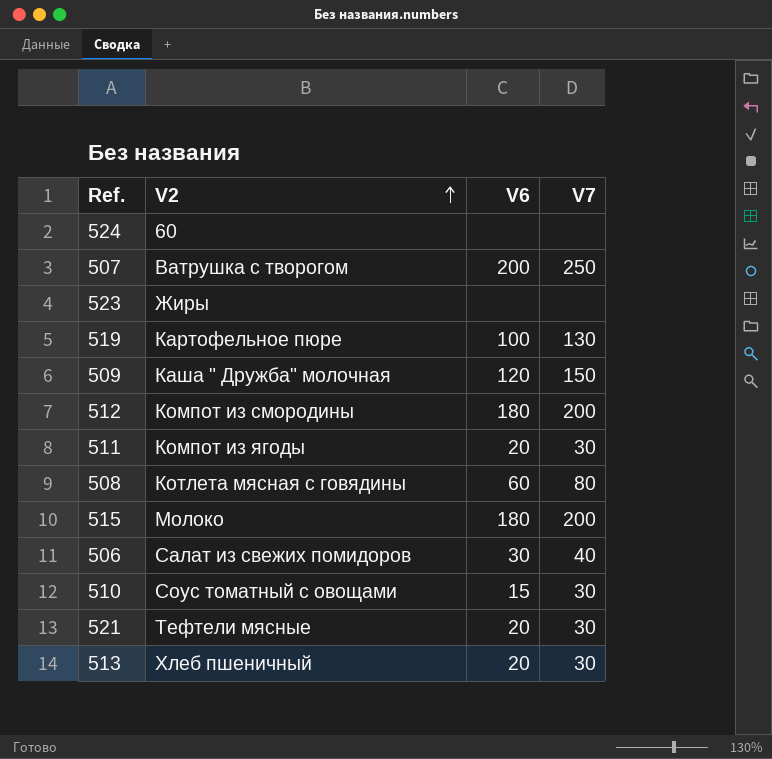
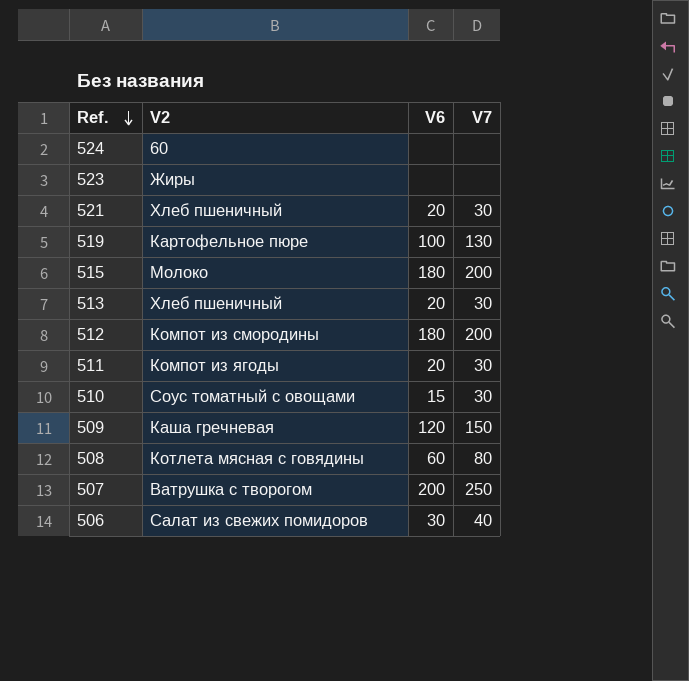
row order: V2 ascending -> Ref. descending
521 | V2: Тефтели мясные -> Хлеб пшеничный
509 | V2: Каша " Дружба" молочная -> Каша гречневая

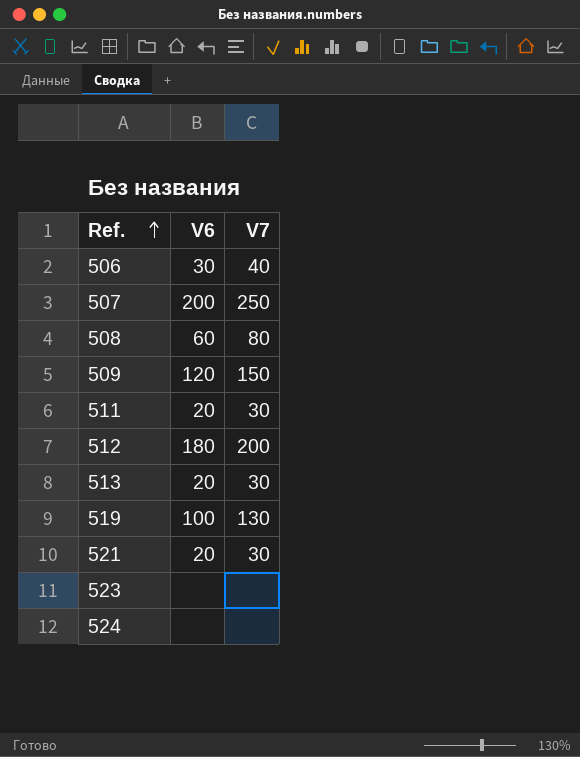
row order: Ref. descending -> Ref. ascending
column V2 | position: 2 -> none
row 515: Молоко | 180 | 200 -> none
row 510: Соус томатный с овощами | 15 | 30 -> none

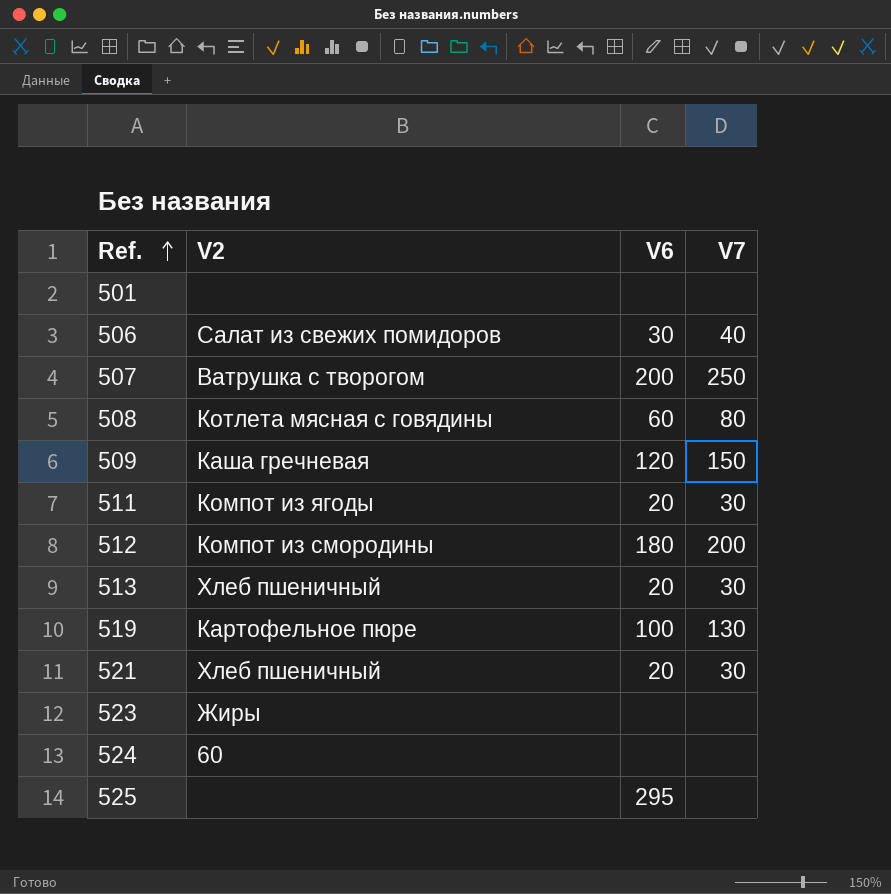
column V2 | position: none -> 2
row 501: none -> none | none | none
row 525: none -> none | 295 | none

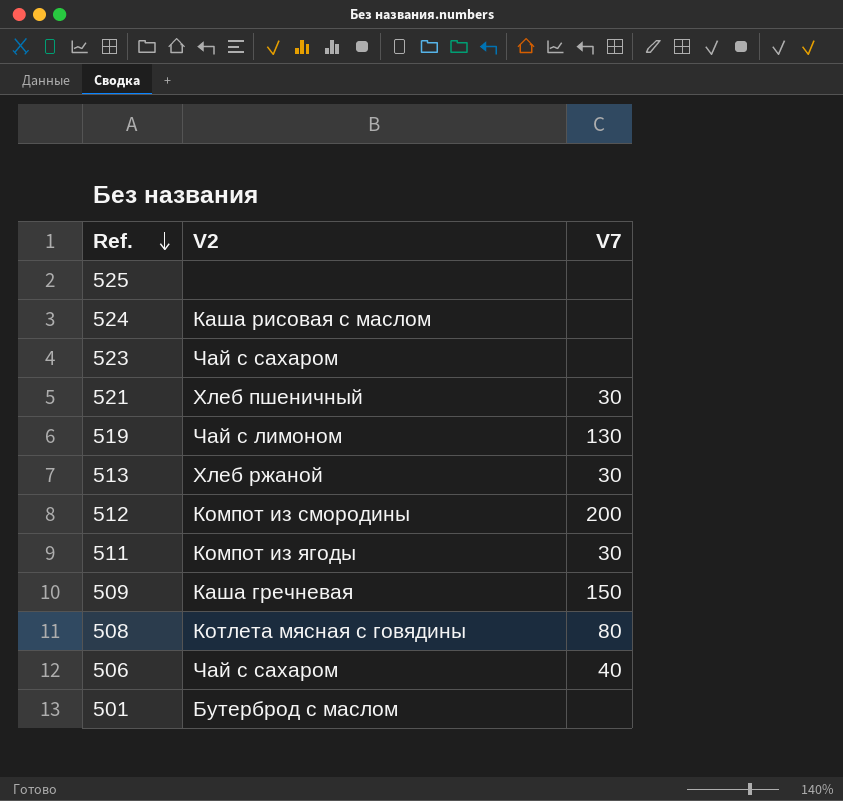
row order: Ref. ascending -> Ref. descending
column V6 | position: 3 -> none
row 507: Ватрушка с творогом | 200 | 250 -> none
524 | V2: 60 -> Каша рисовая с маслом
523 | V2: Жиры -> Чай с сахаром
519 | V2: Картофельное пюре -> Чай с лимоном
513 | V2: Хлеб пшеничный -> Хлеб ржаной
506 | V2: Салат из свежих помидоров -> Чай с сахаром
501 | V2: none -> Бутерброд с маслом

